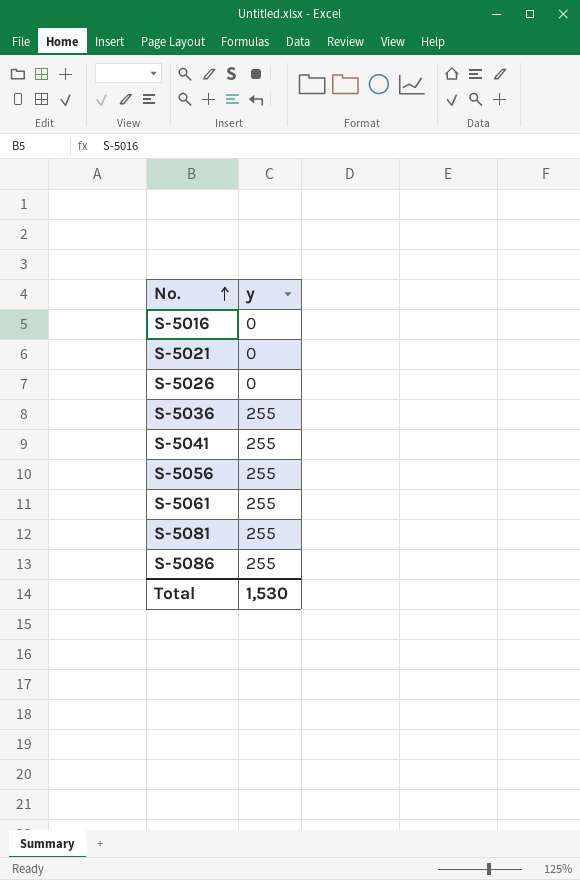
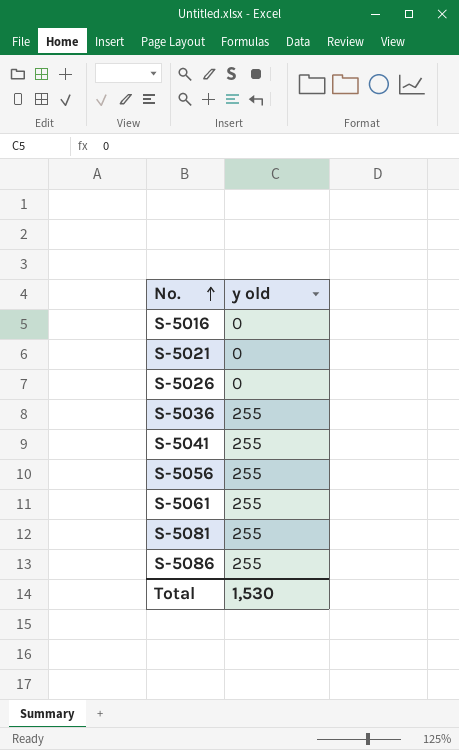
column name: y -> y old

